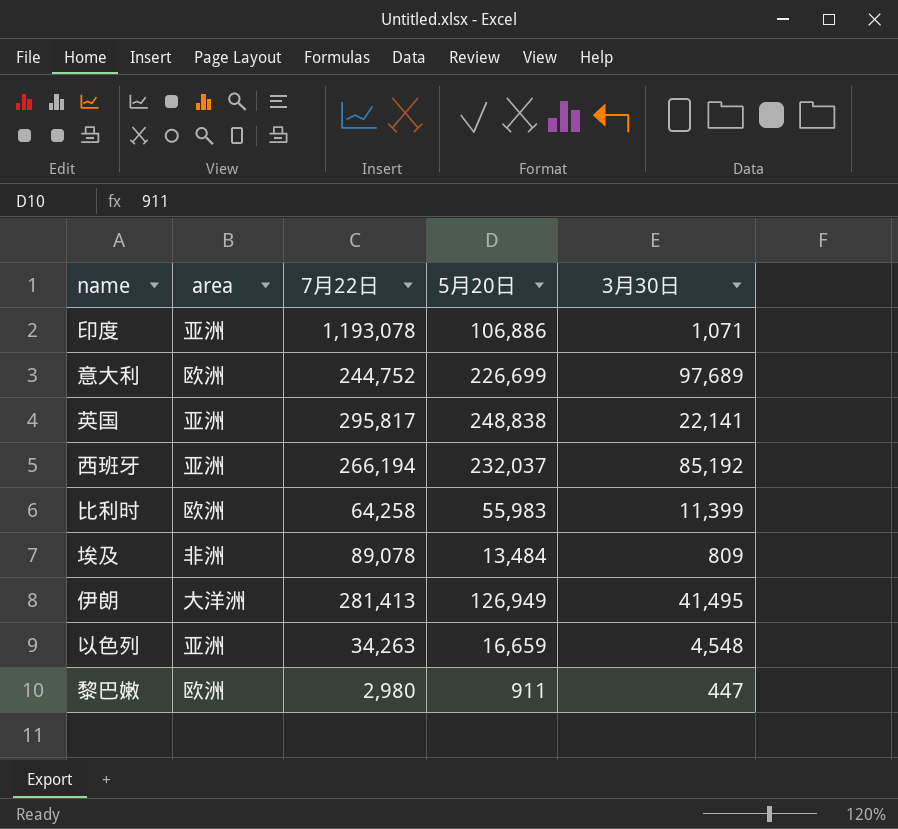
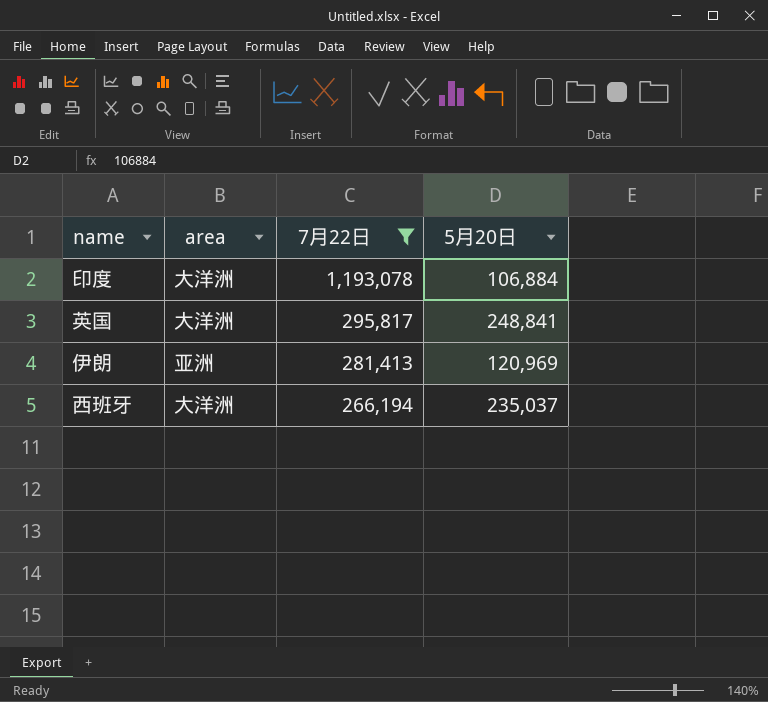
filter: none -> 7月22日 >= 266,194
row order: none -> 7月22日 descending
column 3月30日 | position: 5 -> none
印度 | area: 亚洲 -> 大洋洲
印度 | 5月20日: 106,886 -> 106,884
英国 | area: 亚洲 -> 大洋洲
英国 | 5月20日: 248,838 -> 248,841
伊朗 | area: 大洋洲 -> 亚洲
伊朗 | 5月20日: 126,949 -> 120,969
西班牙 | area: 亚洲 -> 大洋洲
西班牙 | 5月20日: 232,037 -> 235,037

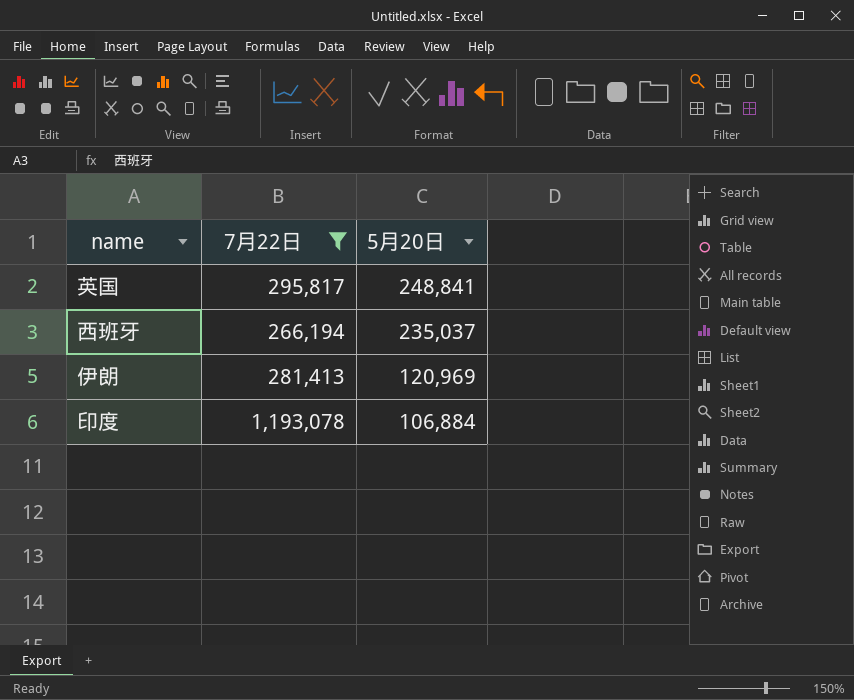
row order: 7月22日 descending -> 5月20日 descending
column area | position: 2 -> none

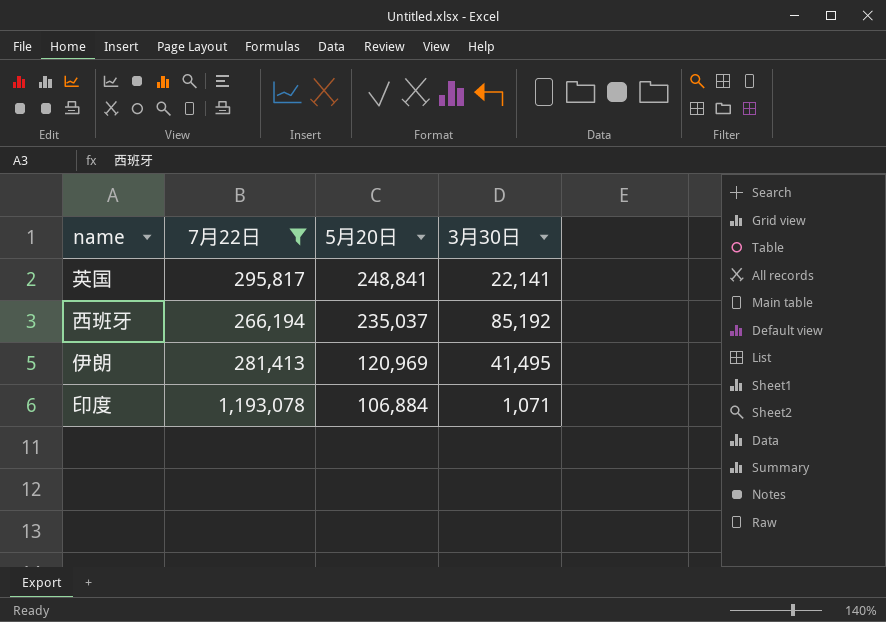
column 3月30日 | position: none -> 4

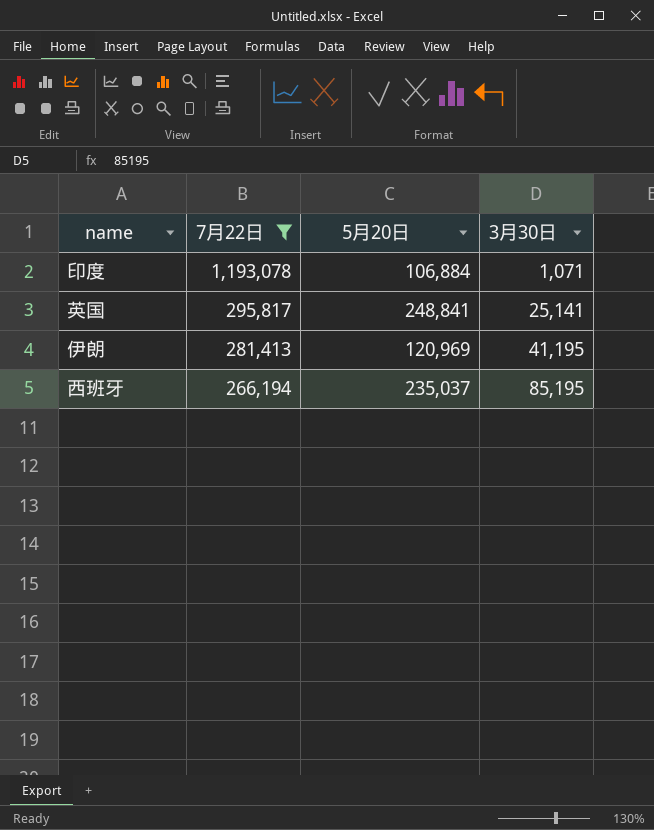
row order: 5月20日 descending -> 7月22日 descending
英国 | 3月30日: 22,141 -> 25,141
伊朗 | 3月30日: 41,495 -> 41,195
西班牙 | 3月30日: 85,192 -> 85,195

